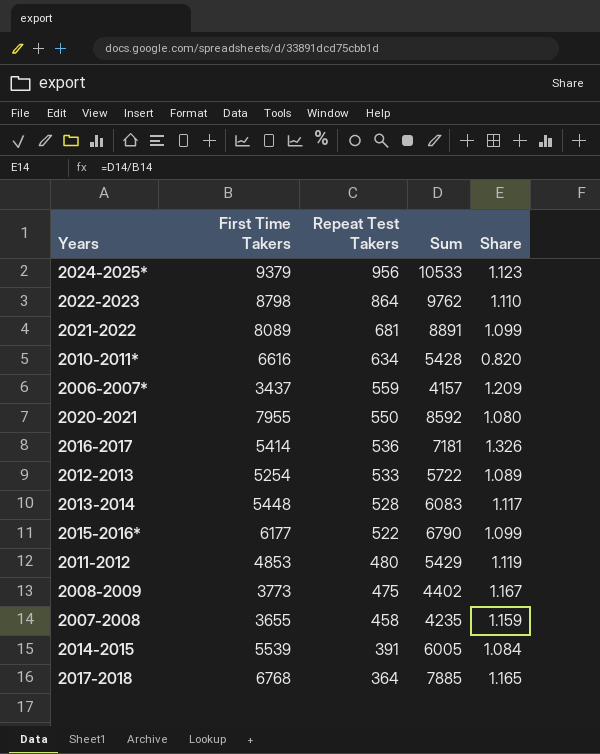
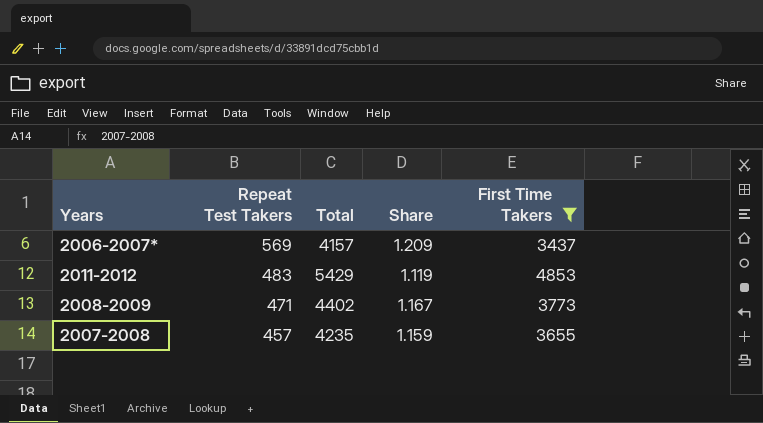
filter: none -> First Time Takers <= 4853
column name: Sum -> Total
column First Time Takers | position: 2 -> 5
2006-2007* | Repeat Test Takers: 559 -> 569
2011-2012 | Repeat Test Takers: 480 -> 483
2008-2009 | Repeat Test Takers: 475 -> 471
2007-2008 | Repeat Test Takers: 458 -> 457

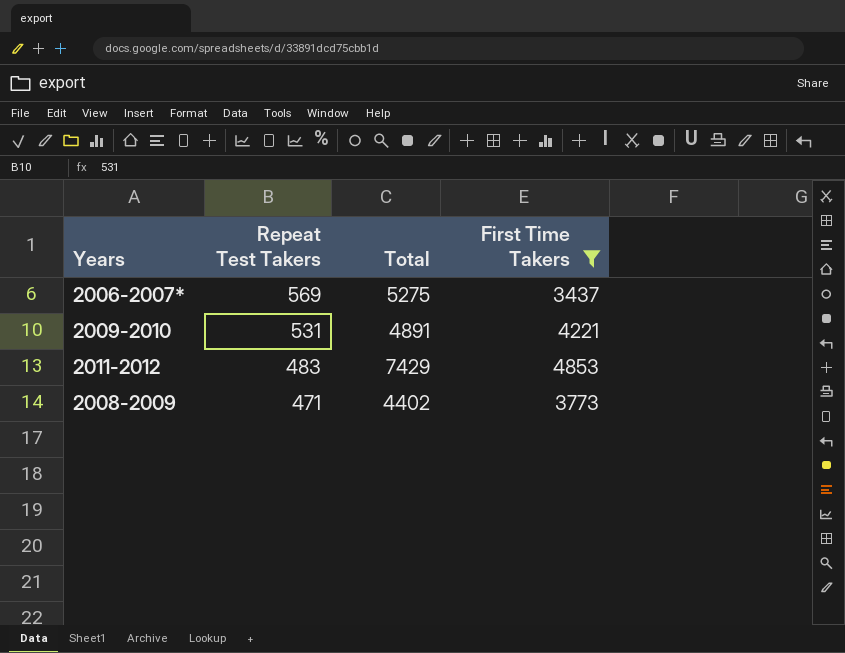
column Share | formula: [Total] / [First Time Takers] -> none
row 2007-2008: 457 | 4235 | 1.159 | 3655 -> none
2006-2007* | Total: 4157 -> 5275
row 2009-2010: none -> 531 | 4891 | 4221
2011-2012 | Total: 5429 -> 7429

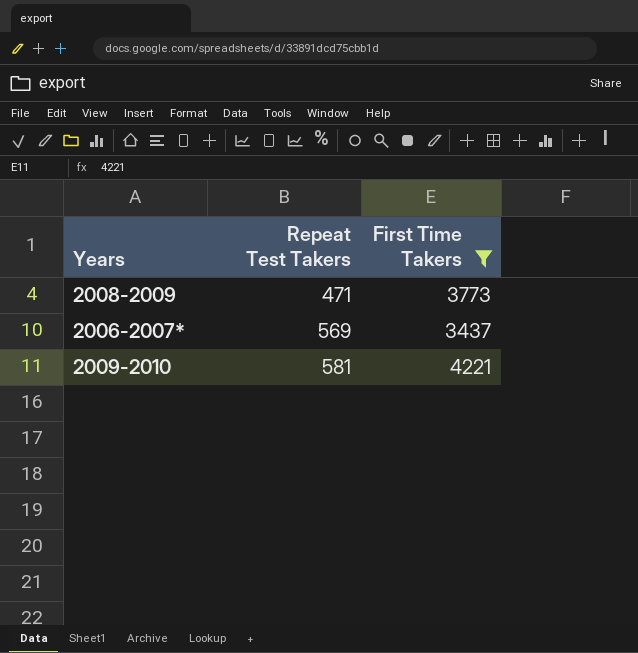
row order: Repeat Test Takers descending -> Repeat Test Takers ascending
column Total | position: 3 -> none
row 2011-2012: 483 | 7429 | 4853 -> none
2009-2010 | Repeat Test Takers: 531 -> 581

